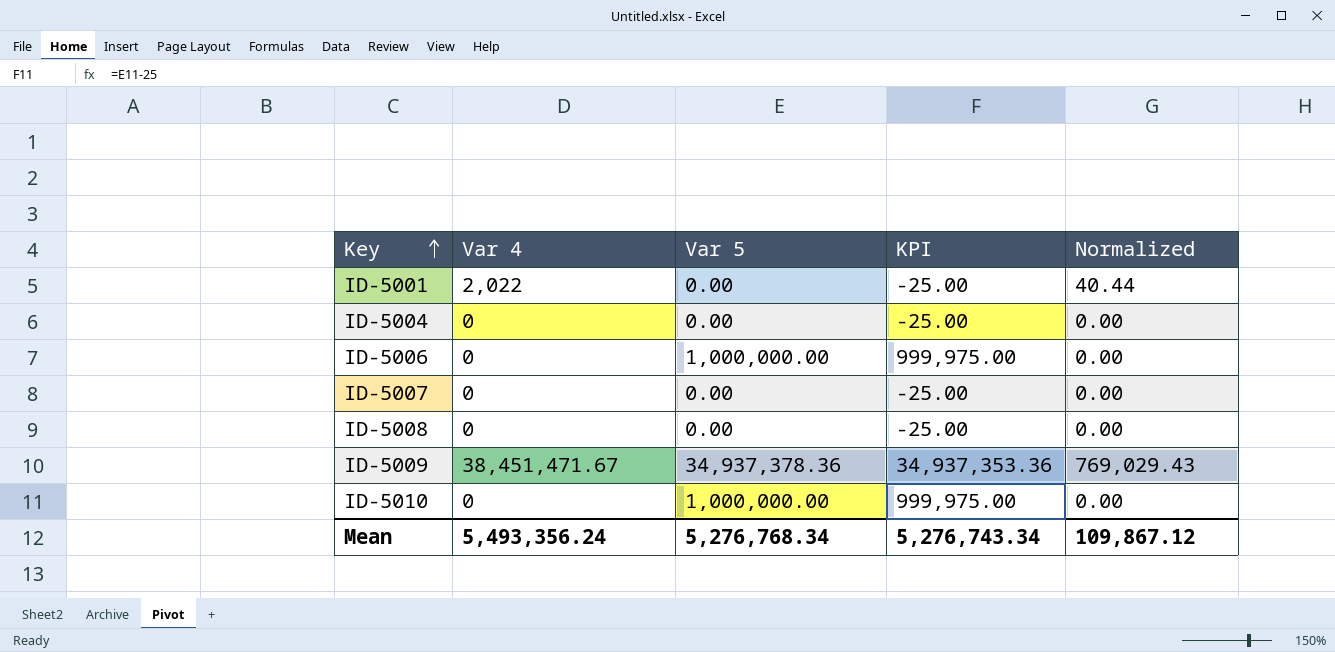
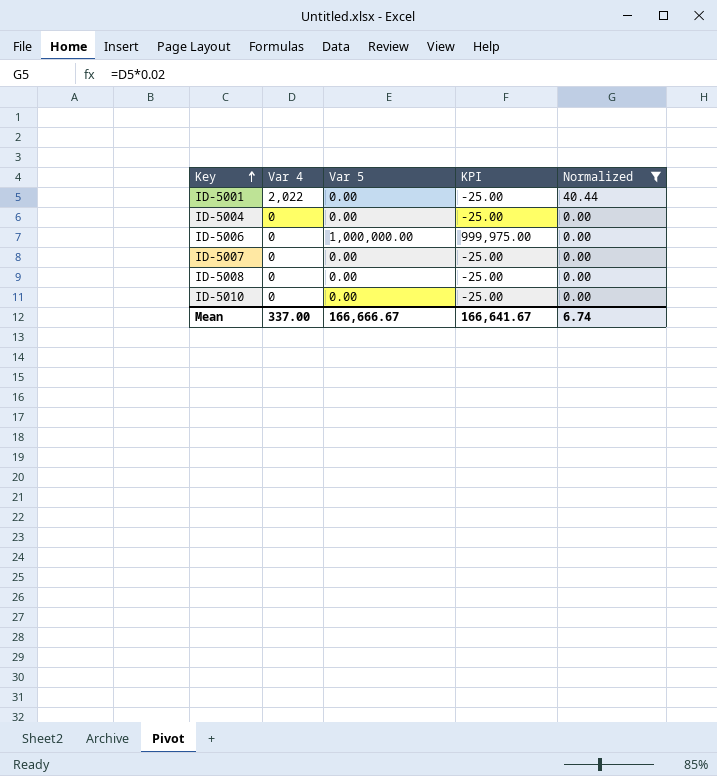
filter: none -> Normalized != 769,029.43
ID-5010 | Var 5: 1,000,000.00 -> 0.00
ID-5010 | KPI: 999,975.00 -> -25.00
Mean | Var 4: 5,493,356.24 -> 337.00
Mean | Var 5: 5,276,768.34 -> 166,666.67
Mean | KPI: 5,276,743.34 -> 166,641.67
Mean | Normalized: 109,867.12 -> 6.74

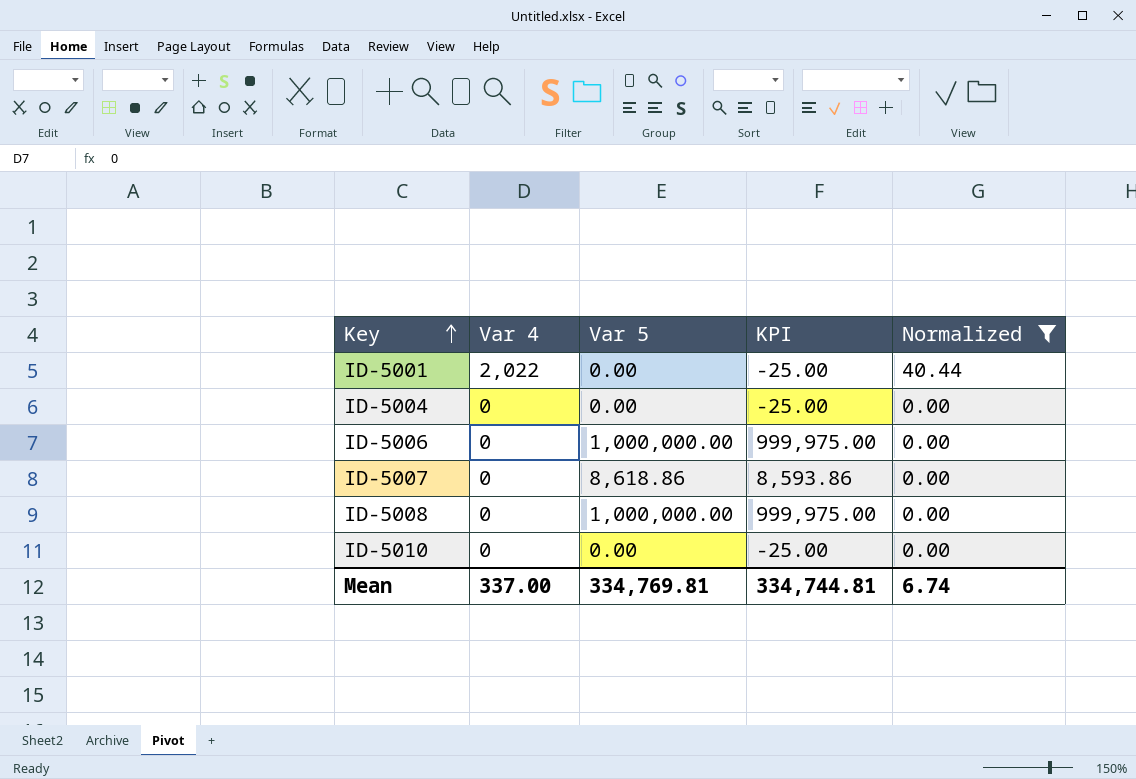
ID-5007 | Var 5: 0.00 -> 8,618.86
ID-5007 | KPI: -25.00 -> 8,593.86
ID-5008 | Var 5: 0.00 -> 1,000,000.00
ID-5008 | KPI: -25.00 -> 999,975.00
Mean | Var 5: 166,666.67 -> 334,769.81
Mean | KPI: 166,641.67 -> 334,744.81

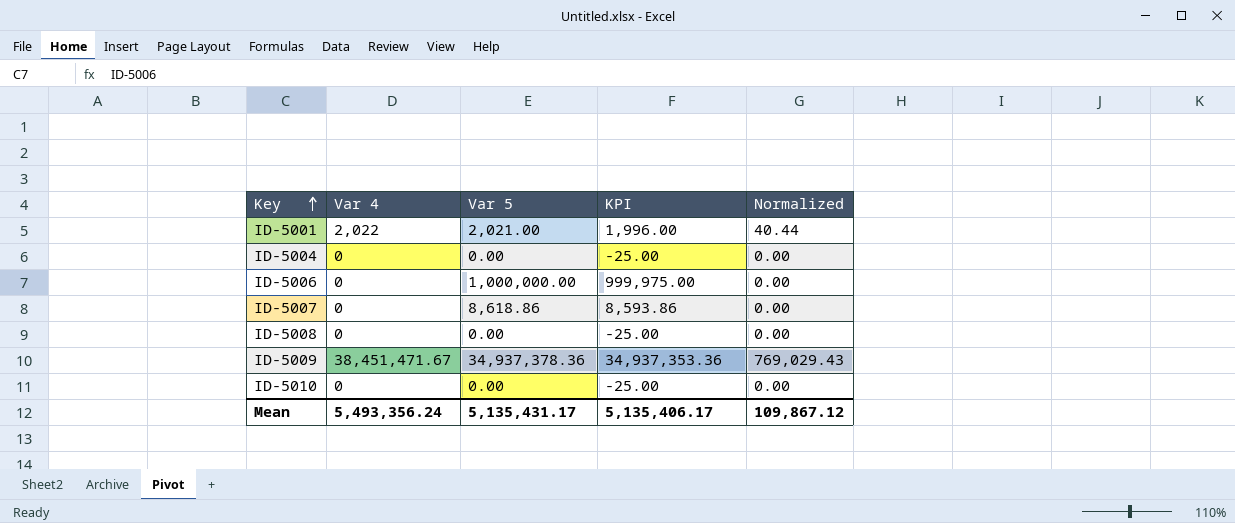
filter: Normalized != 769,029.43 -> none
ID-5001 | Var 5: 0.00 -> 2,021.00
ID-5001 | KPI: -25.00 -> 1,996.00
ID-5008 | Var 5: 1,000,000.00 -> 0.00
ID-5008 | KPI: 999,975.00 -> -25.00
Mean | Var 4: 337.00 -> 5,493,356.24
Mean | Var 5: 334,769.81 -> 5,135,431.17
Mean | KPI: 334,744.81 -> 5,135,406.17
Mean | Normalized: 6.74 -> 109,867.12

